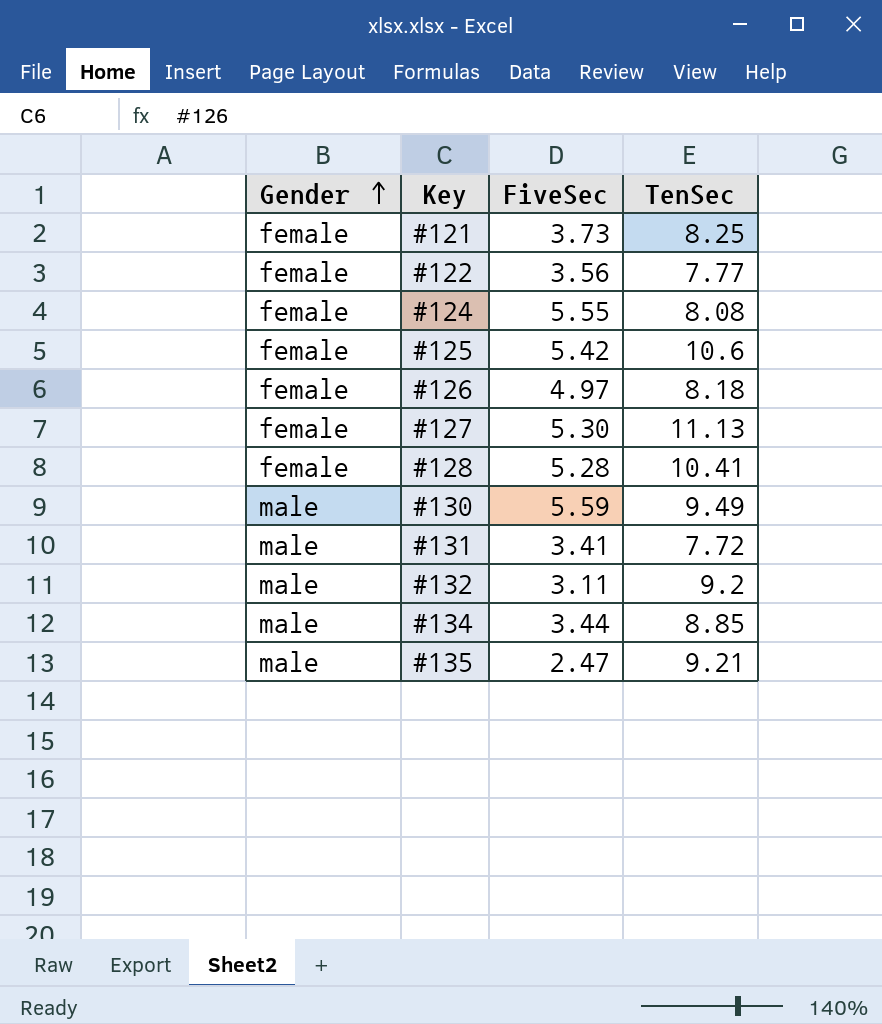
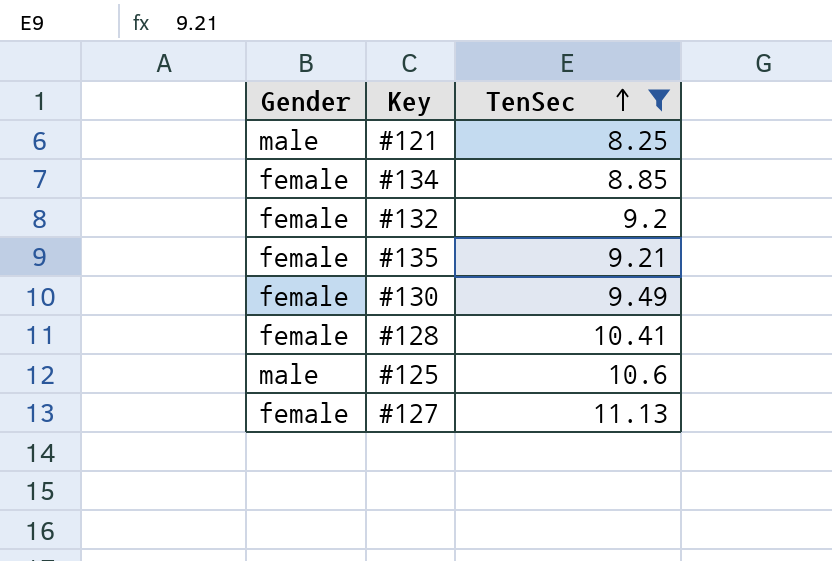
filter: none -> TenSec >= 8.25
row order: Gender ascending -> TenSec ascending
column FiveSec | position: 3 -> none
#121 | Gender: female -> male
#134 | Gender: male -> female
#132 | Gender: male -> female
#135 | Gender: male -> female
#130 | Gender: male -> female
#125 | Gender: female -> male

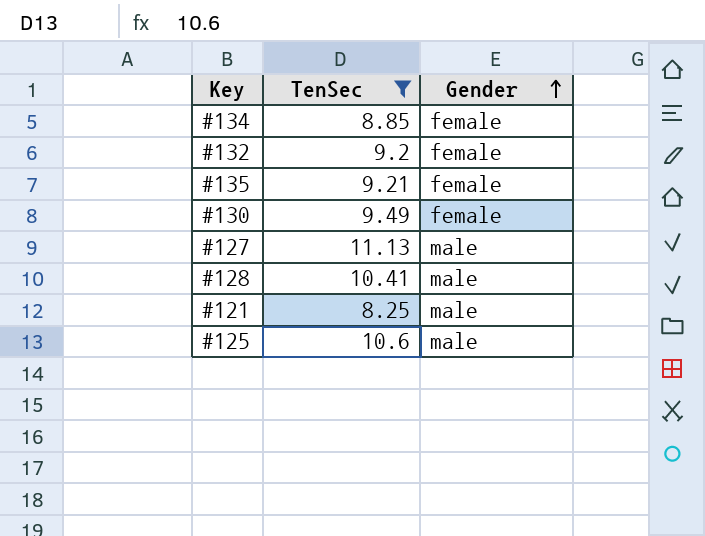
row order: TenSec ascending -> Gender ascending
column Gender | position: 1 -> 3
#127 | Gender: female -> male
#128 | Gender: female -> male

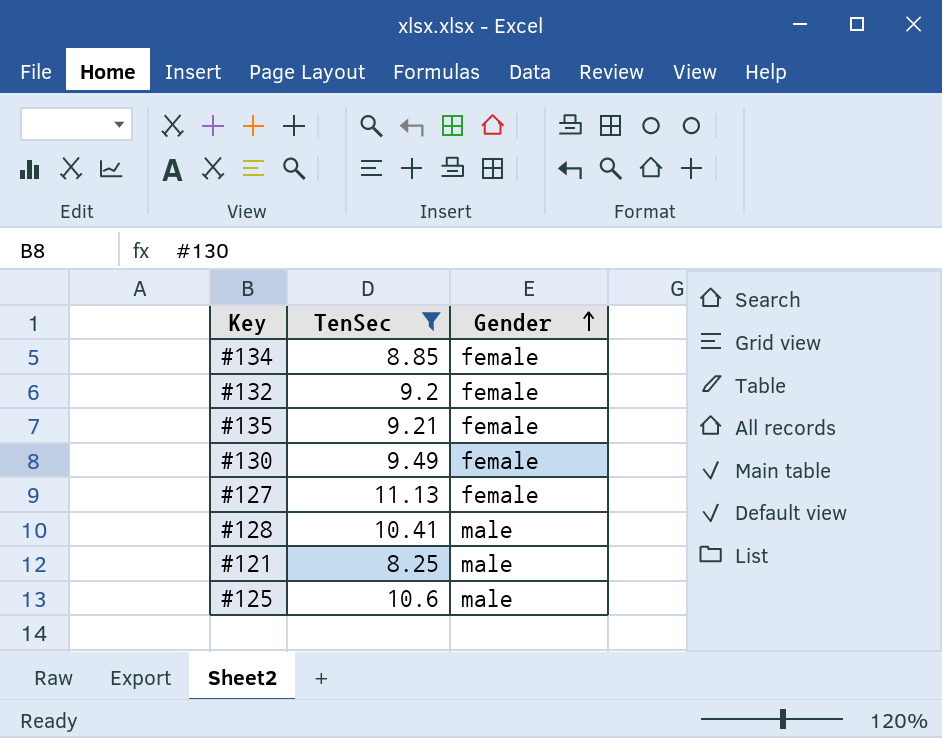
#127 | Gender: male -> female

